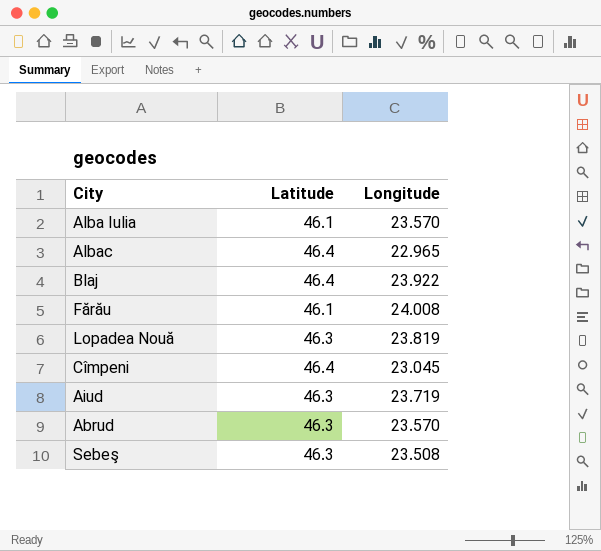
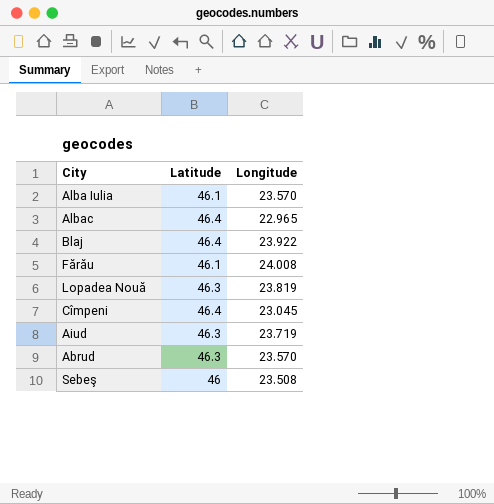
Sebeş | Latitude: 46.3 -> 46

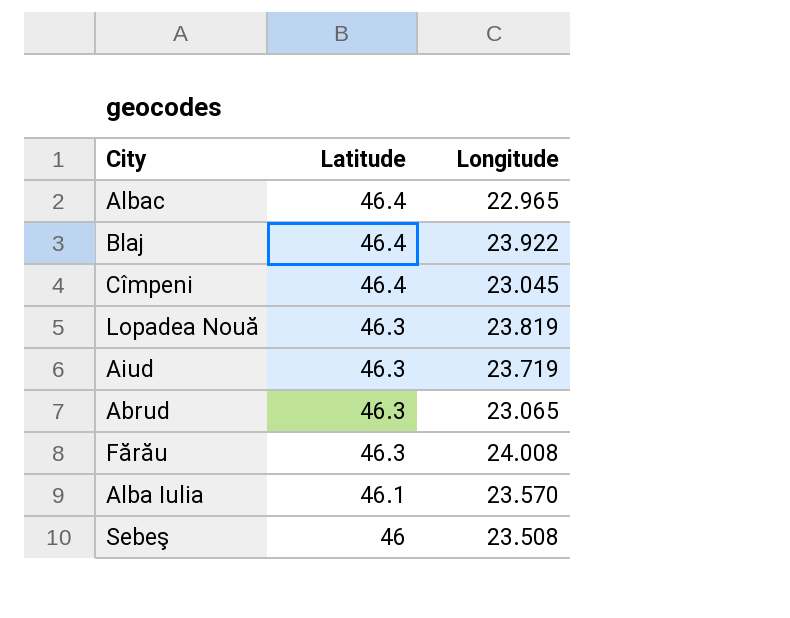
row order: none -> Latitude descending
Abrud | Longitude: 23.570 -> 23.065
Fărău | Latitude: 46.1 -> 46.3

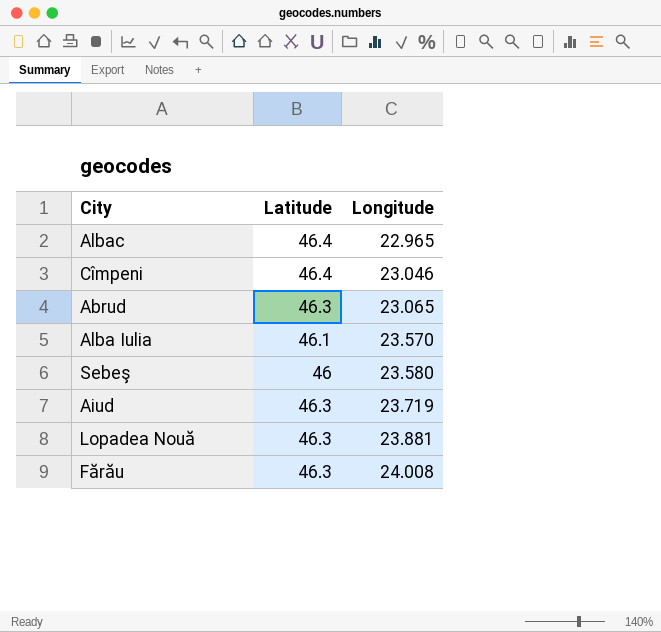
row order: Latitude descending -> Longitude ascending
row Blaj: 46.4 | 23.922 -> none
Cîmpeni | Longitude: 23.045 -> 23.046
Sebeş | Longitude: 23.508 -> 23.580
Lopadea Nouă | Longitude: 23.819 -> 23.881

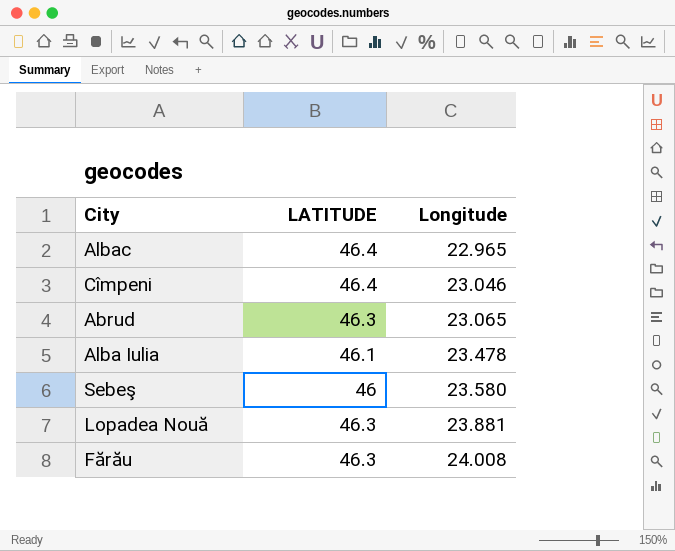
column name: Latitude -> LATITUDE
row Aiud: 46.3 | 23.719 -> none
Alba Iulia | Longitude: 23.570 -> 23.478

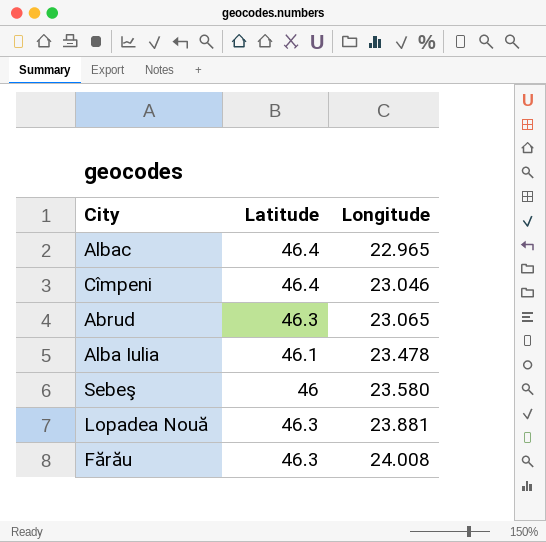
column name: LATITUDE -> Latitude

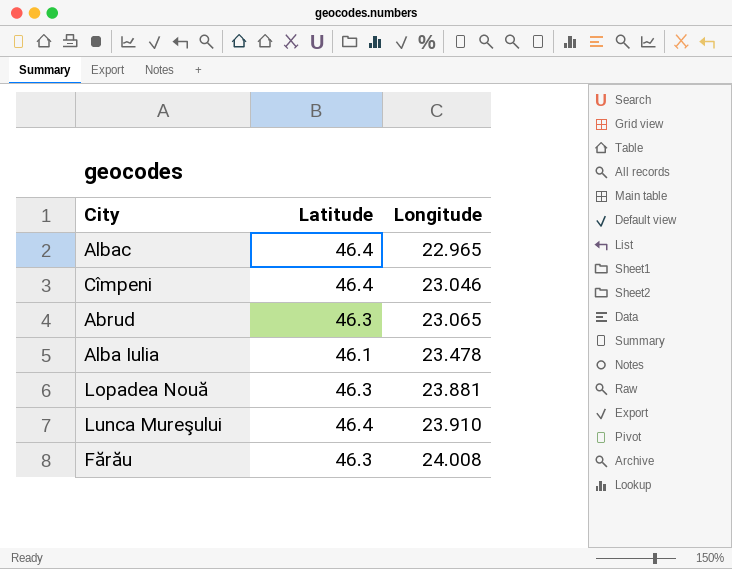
row Sebeş: 46 | 23.580 -> none
row Lunca Mureşului: none -> 46.4 | 23.910

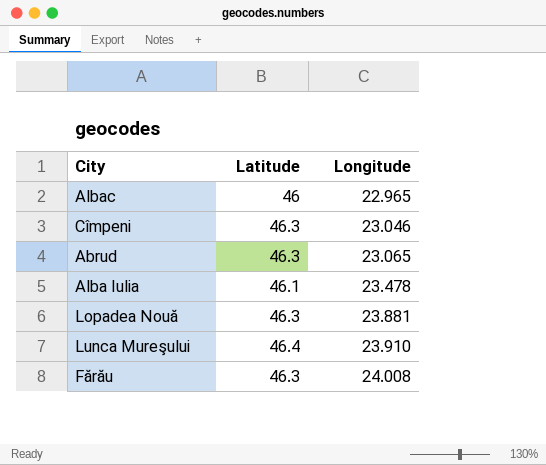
Albac | Latitude: 46.4 -> 46
Cîmpeni | Latitude: 46.4 -> 46.3

